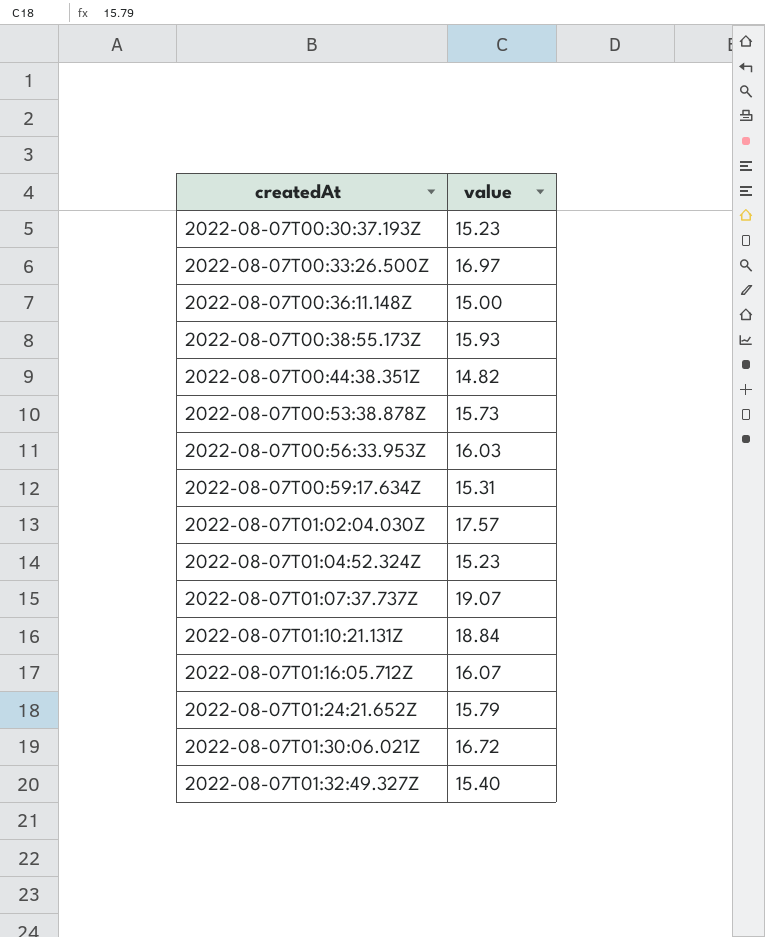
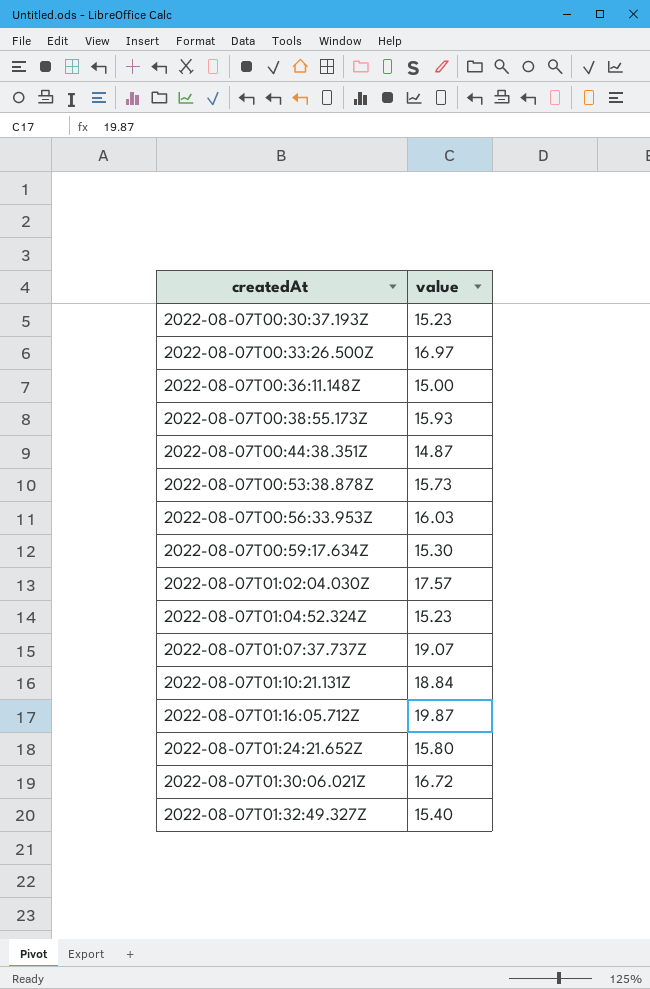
2022-08-07T00:44:38.351Z | value: 14.82 -> 14.87
2022-08-07T00:59:17.634Z | value: 15.31 -> 15.30
2022-08-07T01:16:05.712Z | value: 16.07 -> 19.87
2022-08-07T01:24:21.652Z | value: 15.79 -> 15.80

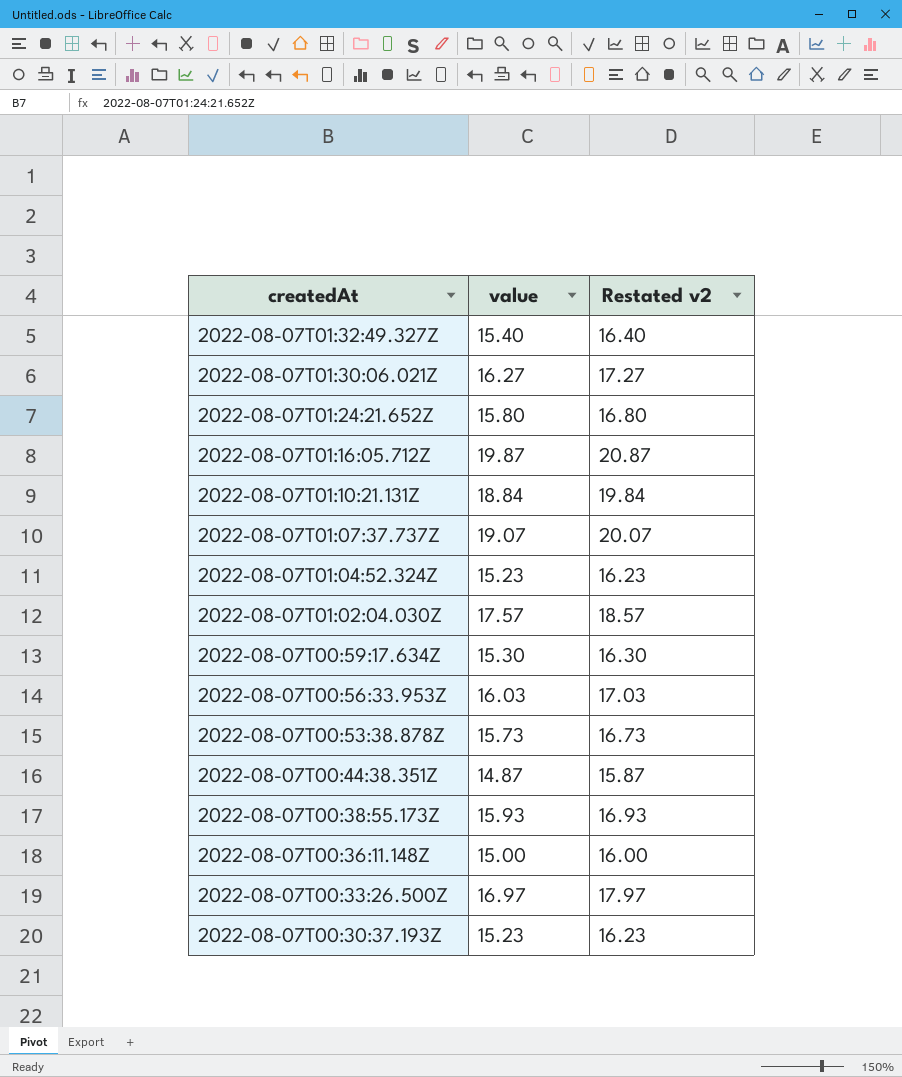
row order: createdAt ascending -> createdAt descending
column Restated v2 | formula: none -> [value] + 1
2022-08-07T01:30:06.021Z | value: 16.72 -> 16.27

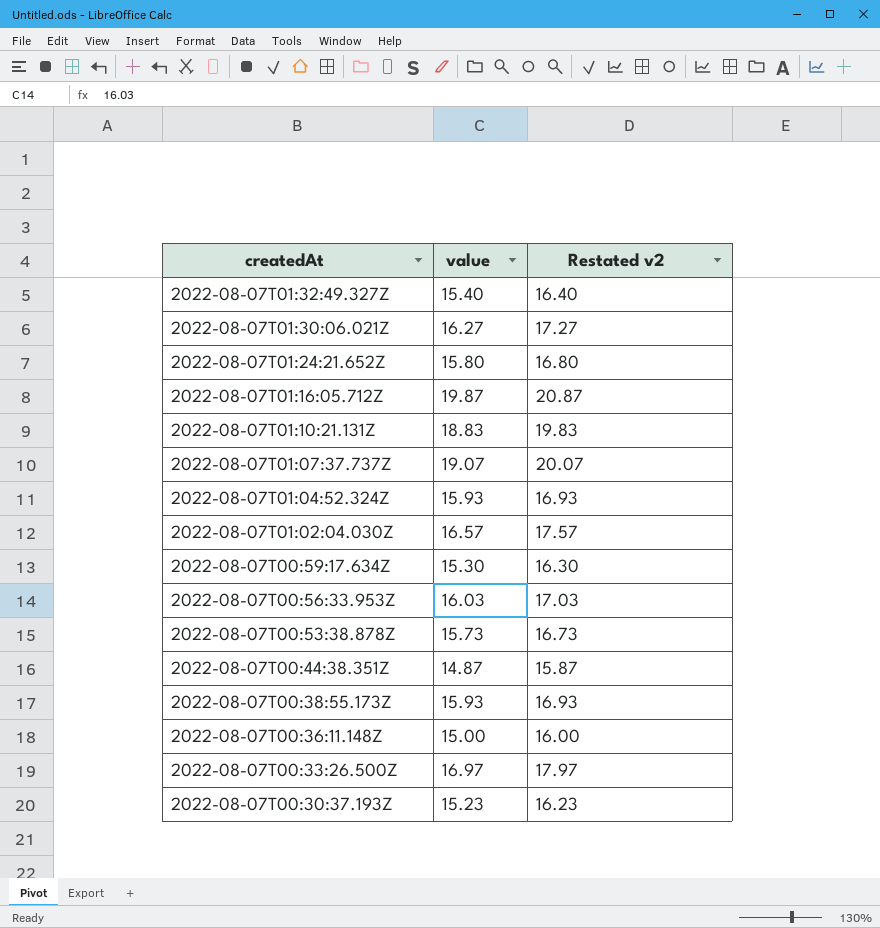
2022-08-07T01:10:21.131Z | value: 18.84 -> 18.83
2022-08-07T01:10:21.131Z | Restated v2: 19.84 -> 19.83
2022-08-07T01:04:52.324Z | value: 15.23 -> 15.93
2022-08-07T01:04:52.324Z | Restated v2: 16.23 -> 16.93
2022-08-07T01:02:04.030Z | value: 17.57 -> 16.57
2022-08-07T01:02:04.030Z | Restated v2: 18.57 -> 17.57

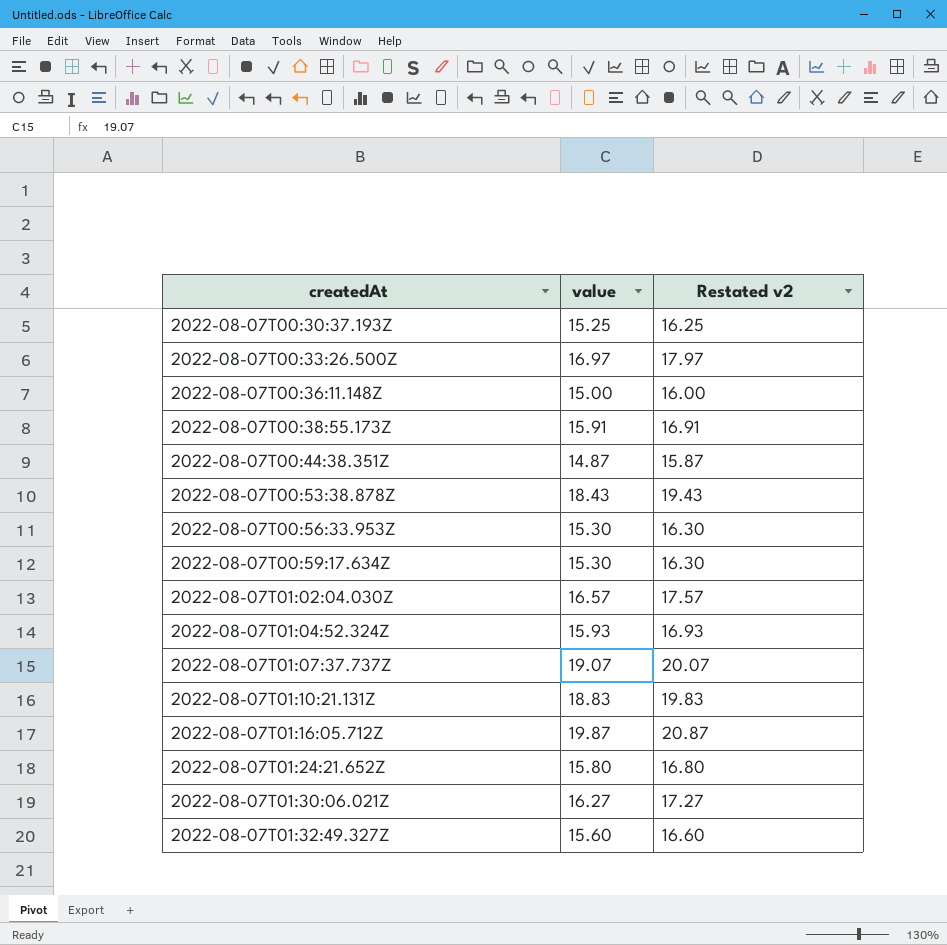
row order: createdAt descending -> createdAt ascending
2022-08-07T00:30:37.193Z | value: 15.23 -> 15.25
2022-08-07T00:30:37.193Z | Restated v2: 16.23 -> 16.25
2022-08-07T00:38:55.173Z | value: 15.93 -> 15.91
2022-08-07T00:38:55.173Z | Restated v2: 16.93 -> 16.91
2022-08-07T00:53:38.878Z | value: 15.73 -> 18.43
2022-08-07T00:53:38.878Z | Restated v2: 16.73 -> 19.43
2022-08-07T00:56:33.953Z | value: 16.03 -> 15.30
2022-08-07T00:56:33.953Z | Restated v2: 17.03 -> 16.30
2022-08-07T01:32:49.327Z | value: 15.40 -> 15.60
2022-08-07T01:32:49.327Z | Restated v2: 16.40 -> 16.60

